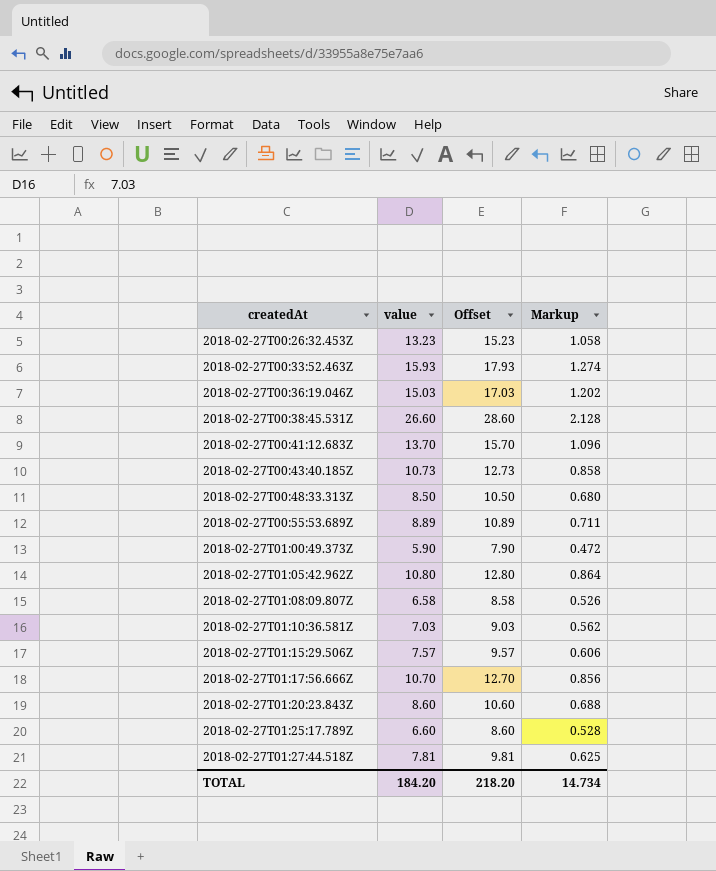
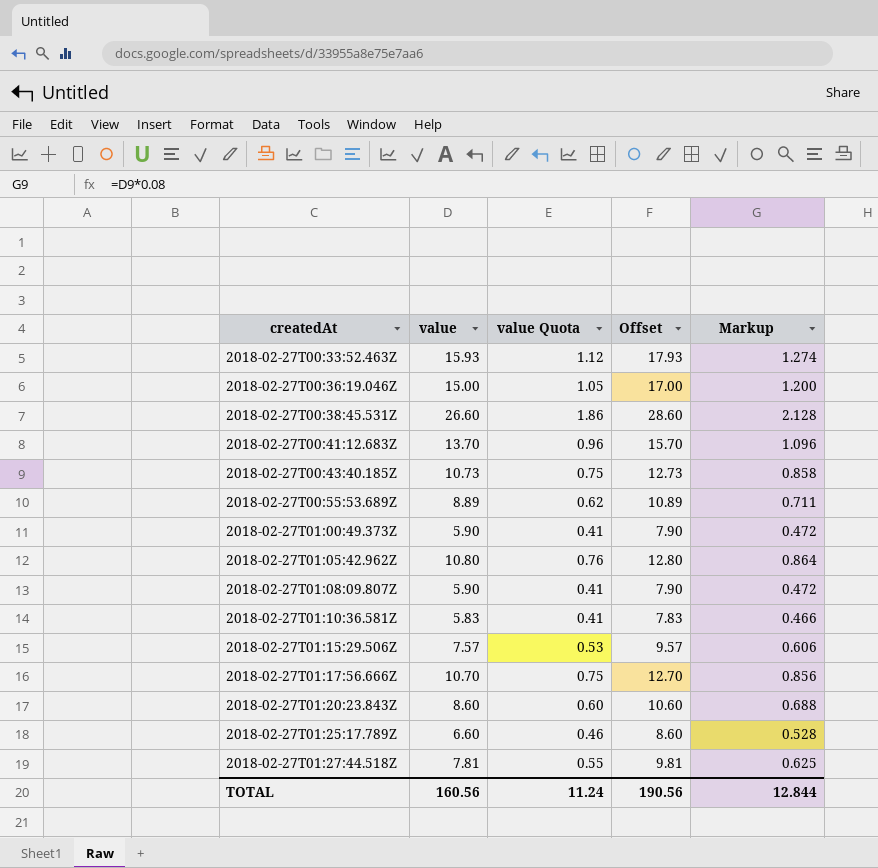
column value Quota | formula: none -> [value] * 0.07
row 2018-02-27T00:26:32.453Z: 13.23 | 15.23 | 1.058 -> none
row 2018-02-27T00:48:33.313Z: 8.50 | 10.50 | 0.680 -> none
2018-02-27T00:36:19.046Z | value: 15.03 -> 15.00
2018-02-27T00:36:19.046Z | Offset: 17.03 -> 17.00
2018-02-27T00:36:19.046Z | Markup: 1.202 -> 1.200
2018-02-27T01:08:09.807Z | value: 6.58 -> 5.90
2018-02-27T01:08:09.807Z | Offset: 8.58 -> 7.90
2018-02-27T01:08:09.807Z | Markup: 0.526 -> 0.472
2018-02-27T01:10:36.581Z | value: 7.03 -> 5.83
2018-02-27T01:10:36.581Z | Offset: 9.03 -> 7.83
2018-02-27T01:10:36.581Z | Markup: 0.562 -> 0.466
TOTAL | value: 184.20 -> 160.56
TOTAL | Offset: 218.20 -> 190.56
TOTAL | Markup: 14.734 -> 12.844

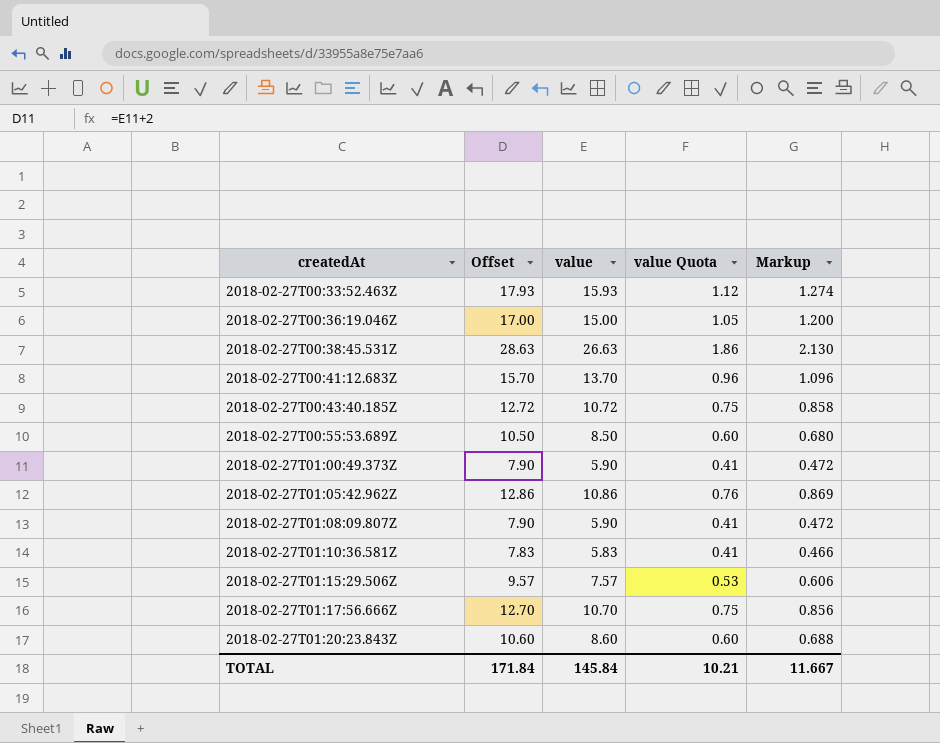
column Offset | position: 4 -> 2
row 2018-02-27T01:25:17.789Z: 6.60 | 0.46 | 8.60 | 0.528 -> none
row 2018-02-27T01:27:44.518Z: 7.81 | 0.55 | 9.81 | 0.625 -> none
2018-02-27T00:38:45.531Z | Offset: 28.60 -> 28.63
2018-02-27T00:38:45.531Z | value: 26.60 -> 26.63
2018-02-27T00:38:45.531Z | Markup: 2.128 -> 2.130
2018-02-27T00:43:40.185Z | Offset: 12.73 -> 12.72
2018-02-27T00:43:40.185Z | value: 10.73 -> 10.72
2018-02-27T00:55:53.689Z | Offset: 10.89 -> 10.50
2018-02-27T00:55:53.689Z | value: 8.89 -> 8.50
2018-02-27T00:55:53.689Z | value Quota: 0.62 -> 0.60
2018-02-27T00:55:53.689Z | Markup: 0.711 -> 0.680
2018-02-27T01:05:42.962Z | Offset: 12.80 -> 12.86
2018-02-27T01:05:42.962Z | value: 10.80 -> 10.86
2018-02-27T01:05:42.962Z | Markup: 0.864 -> 0.869
TOTAL | Offset: 190.56 -> 171.84
TOTAL | value: 160.56 -> 145.84
TOTAL | value Quota: 11.24 -> 10.21
TOTAL | Markup: 12.844 -> 11.667

